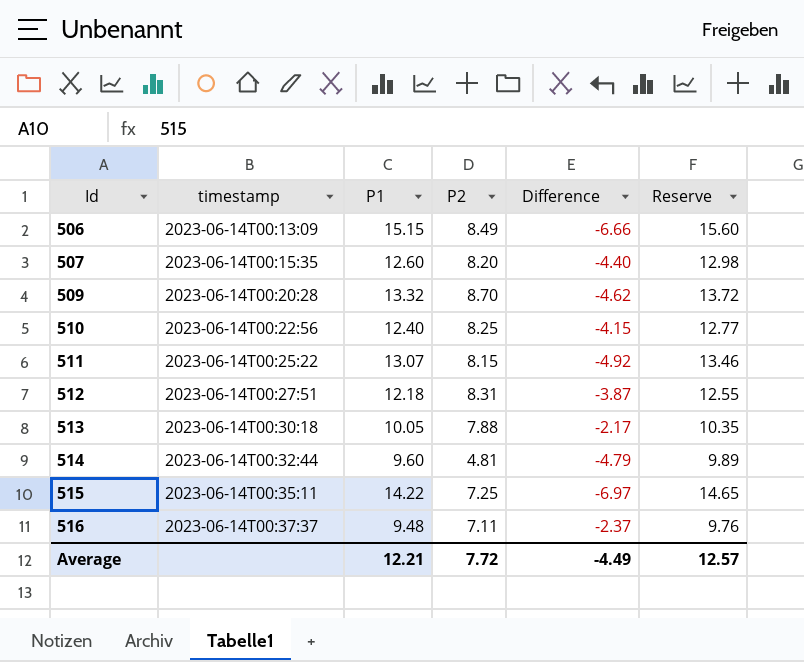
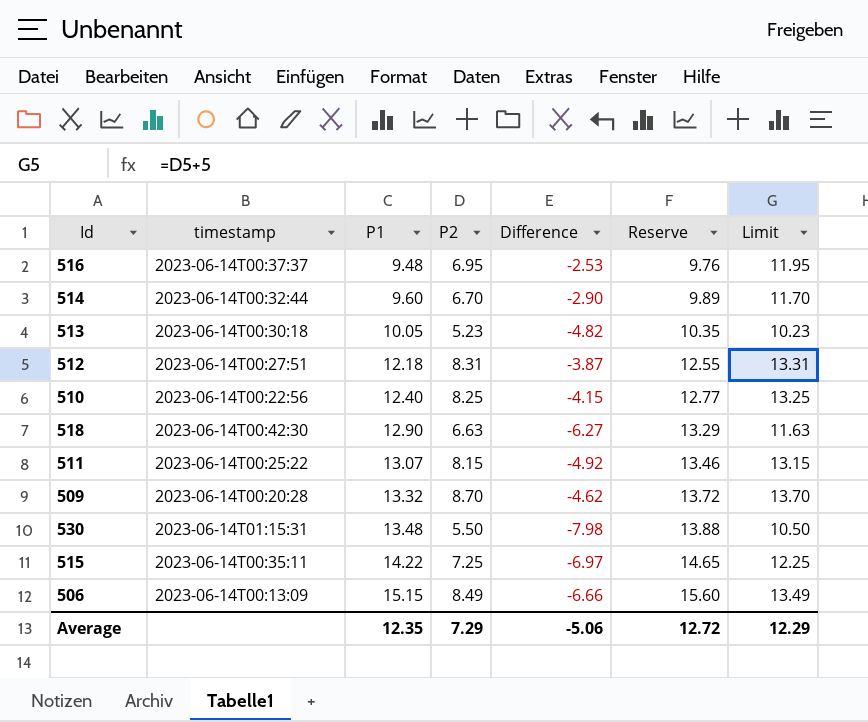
row order: Id ascending -> P1 ascending
column Limit | formula: none -> [P2] + 5
row 507: 2023-06-14T00:15:35 | 12.60 | 8.20 | -4.40 | 12.98 -> none
516 | P2: 7.11 -> 6.95
516 | Difference: -2.37 -> -2.53
514 | P2: 4.81 -> 6.70
514 | Difference: -4.79 -> -2.90
513 | P2: 7.88 -> 5.23
513 | Difference: -2.17 -> -4.82
row 518: none -> 2023-06-14T00:42:30 | 12.90 | 6.63 | -6.27 | 13.29 | 11.63
row 530: none -> 2023-06-14T01:15:31 | 13.48 | 5.50 | -7.98 | 13.88 | 10.50
Average | P1: 12.21 -> 12.35
Average | P2: 7.72 -> 7.29
Average | Difference: -4.49 -> -5.06
Average | Reserve: 12.57 -> 12.72

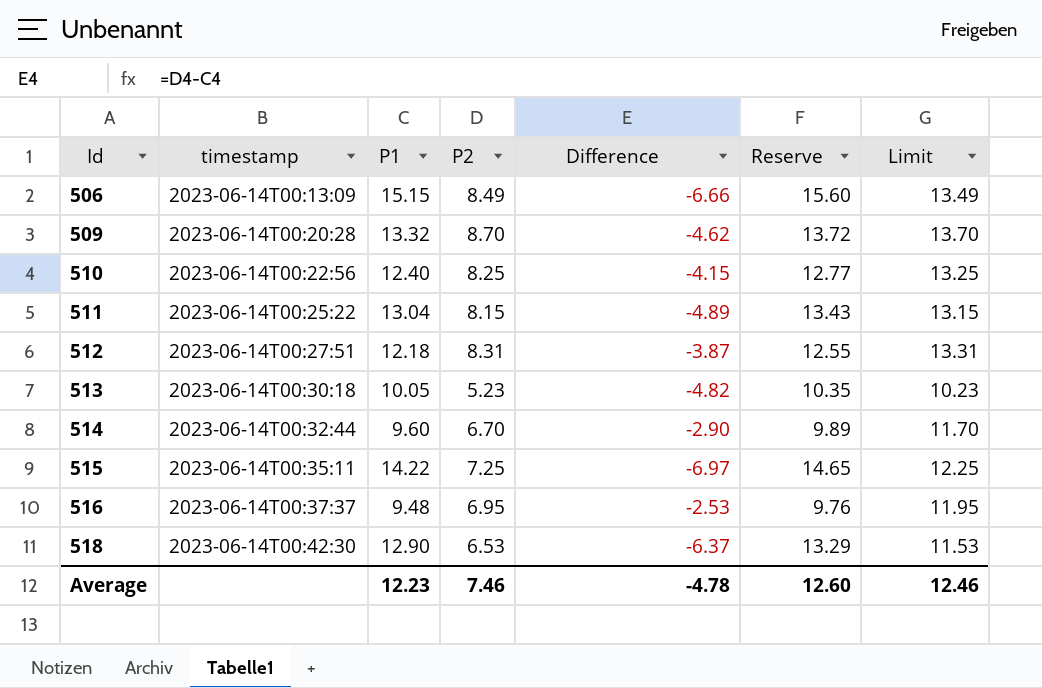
row order: P1 ascending -> Id ascending
row 530: 2023-06-14T01:15:31 | 13.48 | 5.50 | -7.98 | 13.88 | 10.50 -> none
511 | P1: 13.07 -> 13.04
511 | Difference: -4.92 -> -4.89
511 | Reserve: 13.46 -> 13.43
518 | P2: 6.63 -> 6.53
518 | Difference: -6.27 -> -6.37
518 | Limit: 11.63 -> 11.53
Average | P1: 12.35 -> 12.23
Average | P2: 7.29 -> 7.46
Average | Difference: -5.06 -> -4.78
Average | Reserve: 12.72 -> 12.60
Average | Limit: 12.29 -> 12.46

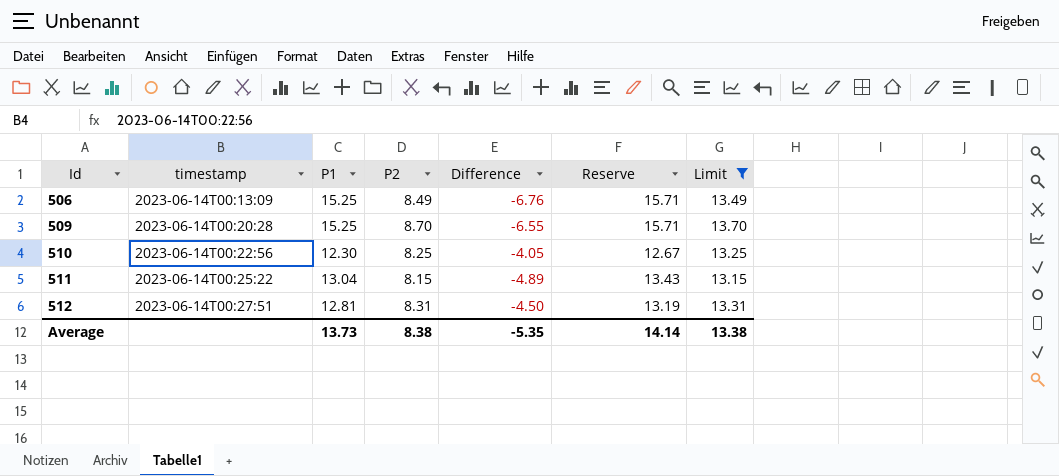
filter: none -> Limit >= 13.15
506 | P1: 15.15 -> 15.25
506 | Difference: -6.66 -> -6.76
506 | Reserve: 15.60 -> 15.71
509 | P1: 13.32 -> 15.25
509 | Difference: -4.62 -> -6.55
509 | Reserve: 13.72 -> 15.71
510 | P1: 12.40 -> 12.30
510 | Difference: -4.15 -> -4.05
510 | Reserve: 12.77 -> 12.67
512 | P1: 12.18 -> 12.81
512 | Difference: -3.87 -> -4.50
512 | Reserve: 12.55 -> 13.19
Average | P1: 12.23 -> 13.73
Average | P2: 7.46 -> 8.38
Average | Difference: -4.78 -> -5.35
Average | Reserve: 12.60 -> 14.14
Average | Limit: 12.46 -> 13.38

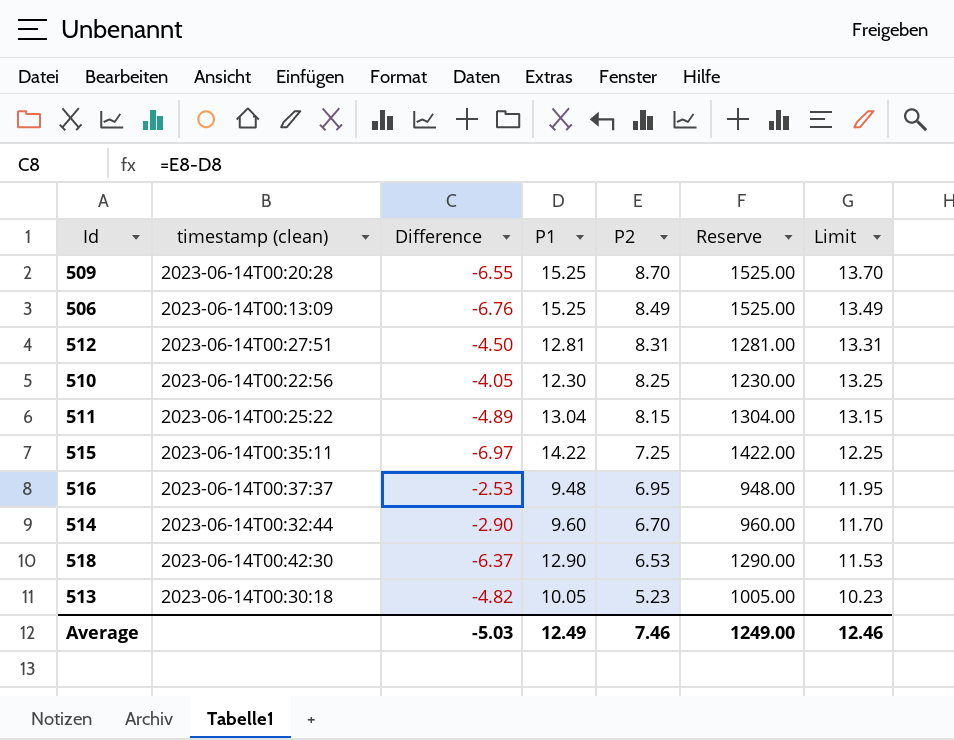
filter: Limit >= 13.15 -> none
row order: Id ascending -> P2 descending
column name: timestamp -> timestamp (clean)
column Difference | position: 5 -> 3
column Reserve | formula: [P1] * 1.03 -> [P1] * 100
Average | Difference: -5.35 -> -5.03
Average | P1: 13.73 -> 12.49
Average | P2: 8.38 -> 7.46
Average | Reserve: 14.14 -> 1249.00
Average | Limit: 13.38 -> 12.46

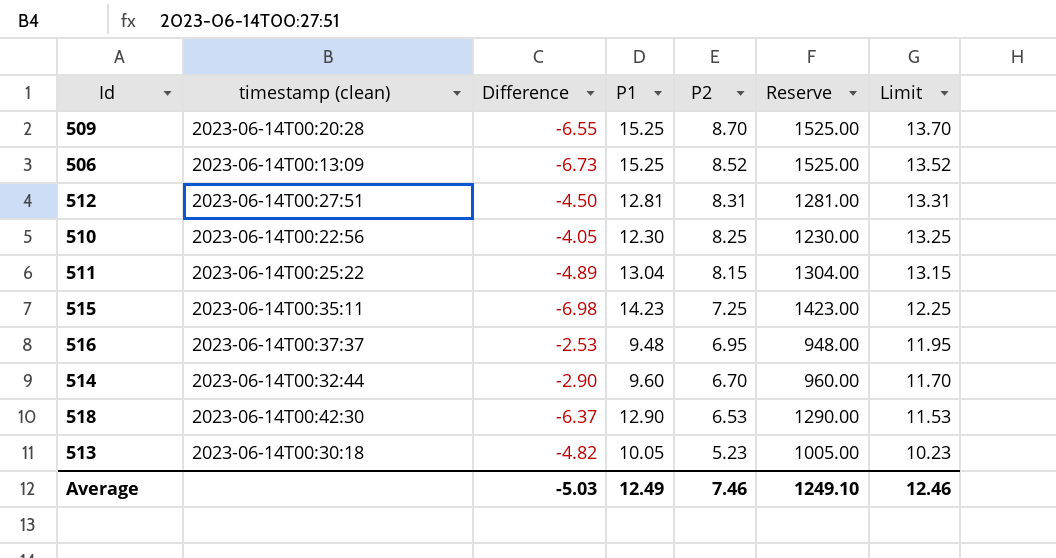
506 | Difference: -6.76 -> -6.73
506 | P2: 8.49 -> 8.52
506 | Limit: 13.49 -> 13.52
515 | Difference: -6.97 -> -6.98
515 | P1: 14.22 -> 14.23
515 | Reserve: 1422.00 -> 1423.00
Average | Reserve: 1249.00 -> 1249.10

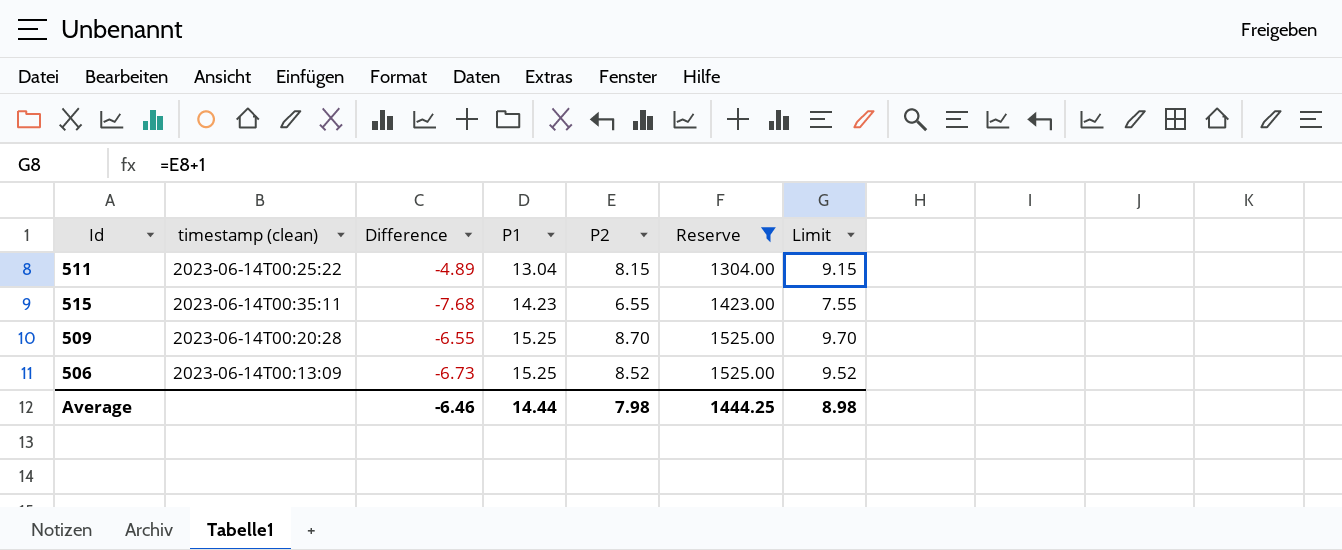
filter: none -> Reserve >= 1304.00
row order: P2 descending -> P1 ascending
column Limit | formula: [P2] + 5 -> [P2] + 1
515 | Difference: -6.98 -> -7.68
515 | P2: 7.25 -> 6.55
Average | Difference: -5.03 -> -6.46
Average | P1: 12.49 -> 14.44
Average | P2: 7.46 -> 7.98
Average | Reserve: 1249.10 -> 1444.25
Average | Limit: 12.46 -> 8.98

